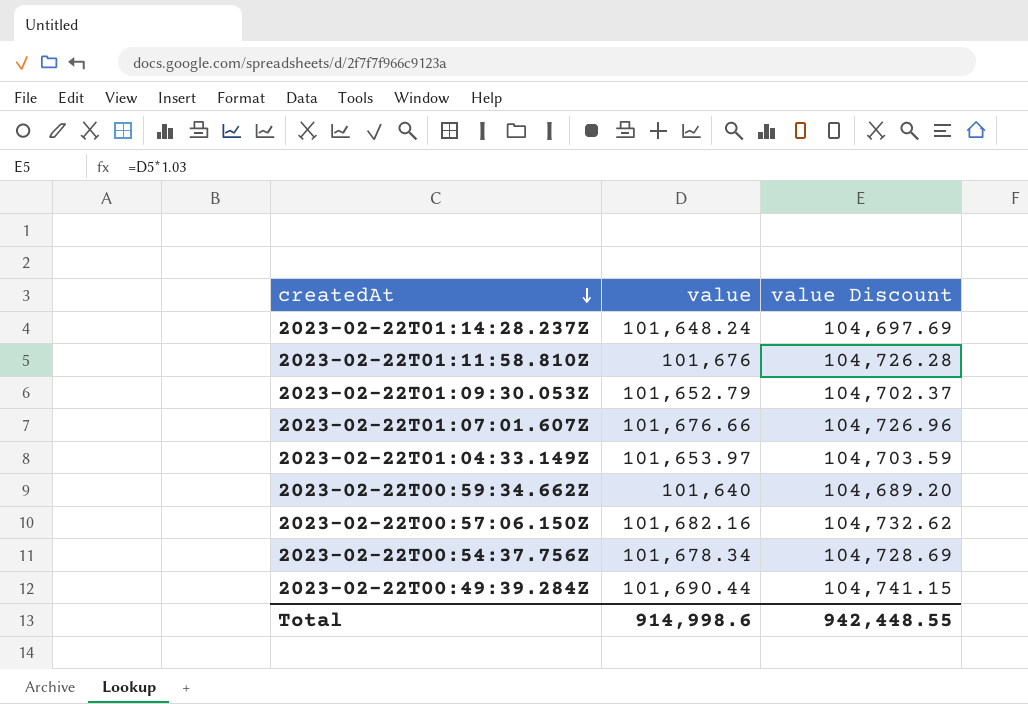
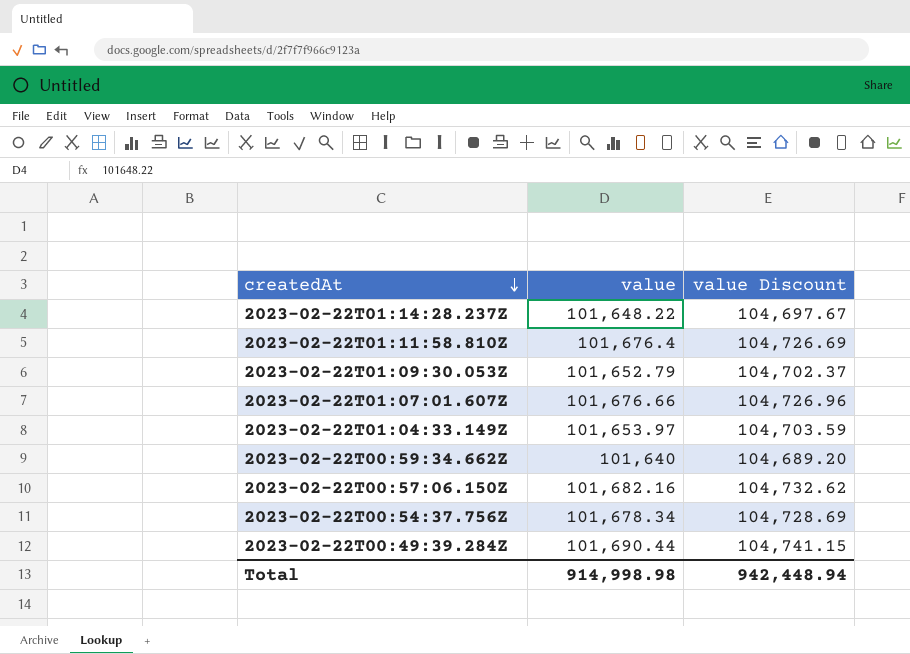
2023-02-22T01:14:28.237Z | value: 101,648.24 -> 101,648.22
2023-02-22T01:14:28.237Z | value Discount: 104,697.69 -> 104,697.67
2023-02-22T01:11:58.810Z | value: 101,676 -> 101,676.4
2023-02-22T01:11:58.810Z | value Discount: 104,726.28 -> 104,726.69
Total | value: 914,998.6 -> 914,998.98
Total | value Discount: 942,448.55 -> 942,448.94

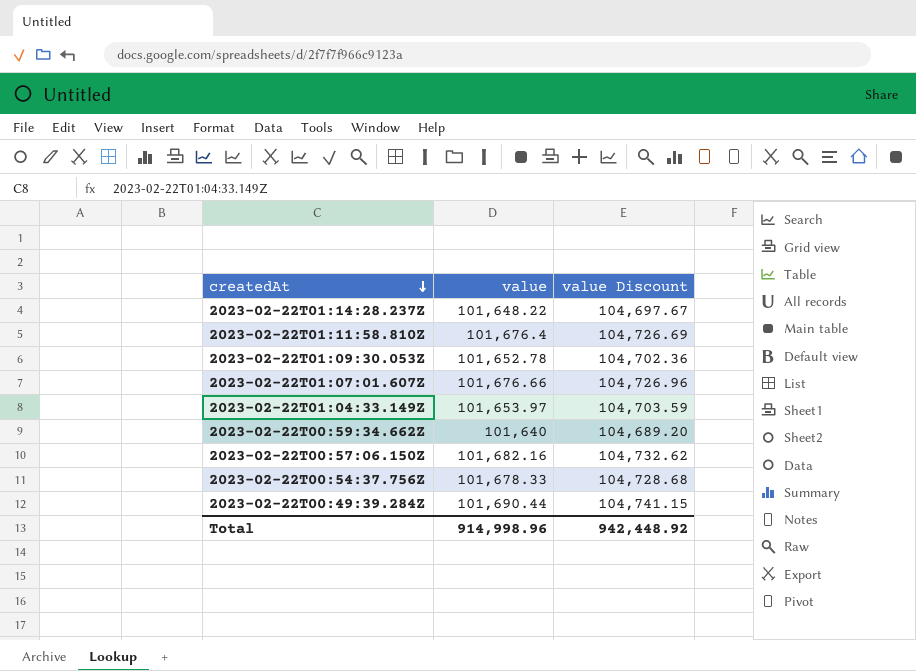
2023-02-22T01:09:30.053Z | value: 101,652.79 -> 101,652.78
2023-02-22T01:09:30.053Z | value Discount: 104,702.37 -> 104,702.36
2023-02-22T00:54:37.756Z | value: 101,678.34 -> 101,678.33
2023-02-22T00:54:37.756Z | value Discount: 104,728.69 -> 104,728.68
Total | value: 914,998.98 -> 914,998.96
Total | value Discount: 942,448.94 -> 942,448.92

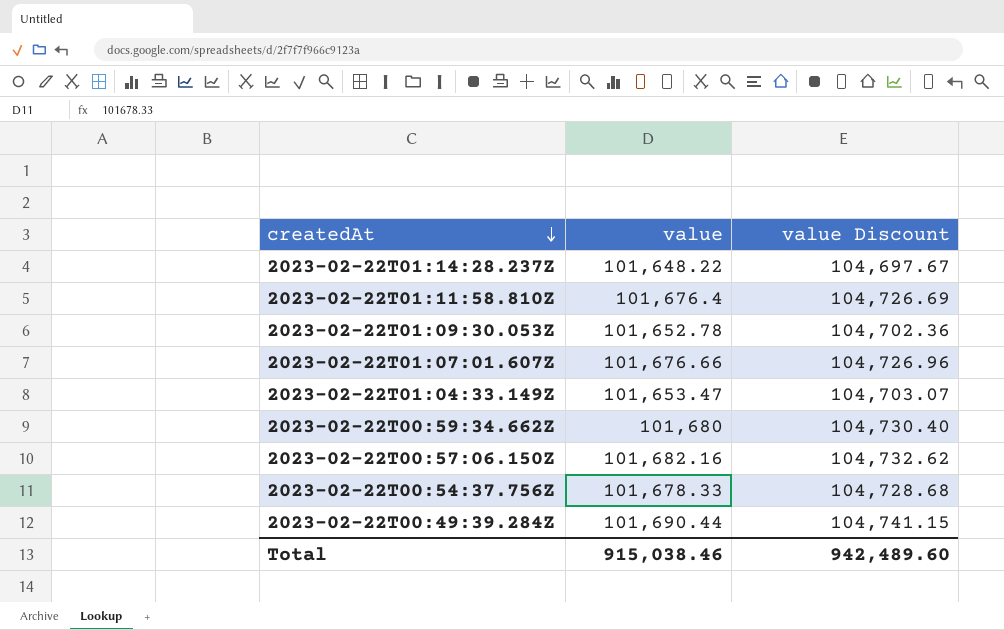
2023-02-22T01:04:33.149Z | value: 101,653.97 -> 101,653.47
2023-02-22T01:04:33.149Z | value Discount: 104,703.59 -> 104,703.07
2023-02-22T00:59:34.662Z | value: 101,640 -> 101,680
2023-02-22T00:59:34.662Z | value Discount: 104,689.20 -> 104,730.40
Total | value: 914,998.96 -> 915,038.46
Total | value Discount: 942,448.92 -> 942,489.60

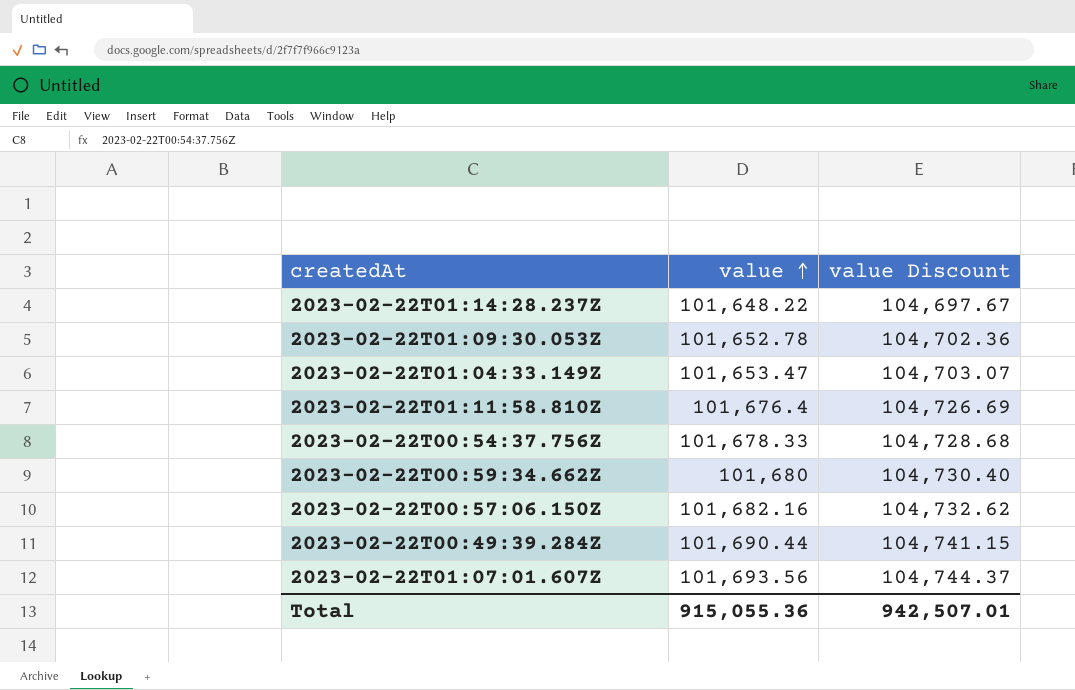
row order: createdAt descending -> value ascending
2023-02-22T01:07:01.607Z | value: 101,676.66 -> 101,693.56
2023-02-22T01:07:01.607Z | value Discount: 104,726.96 -> 104,744.37
Total | value: 915,038.46 -> 915,055.36
Total | value Discount: 942,489.60 -> 942,507.01

